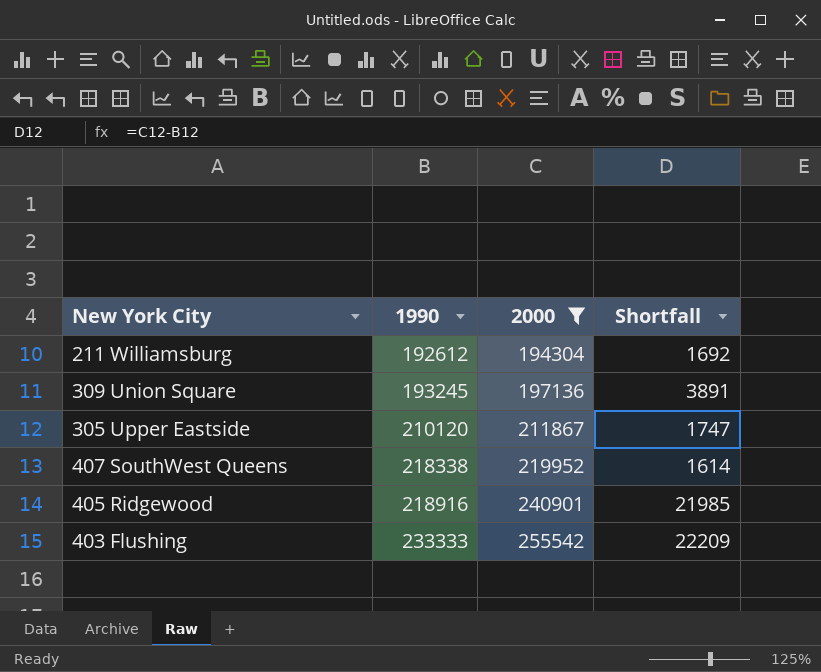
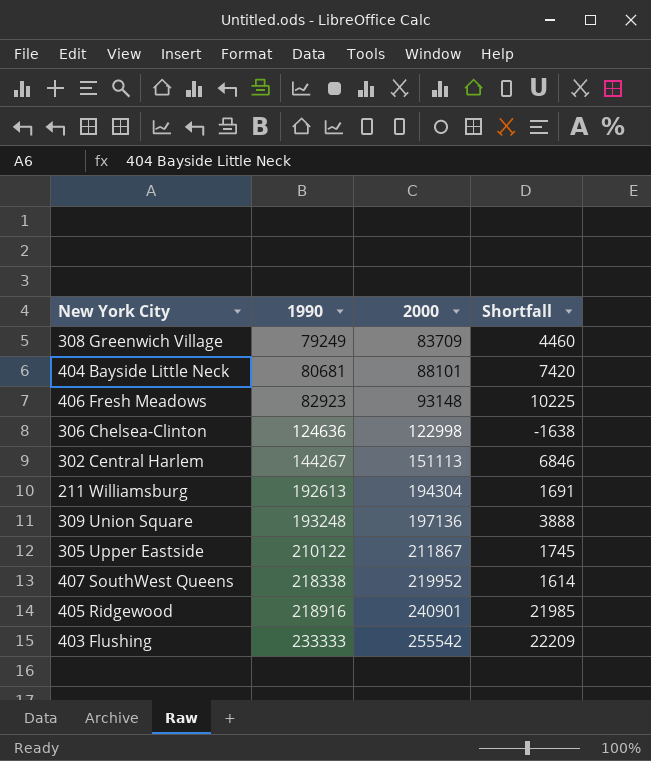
filter: 2000 >= 194304 -> none
211 Williamsburg | 1990: 192612 -> 192613
211 Williamsburg | Shortfall: 1692 -> 1691
309 Union Square | 1990: 193245 -> 193248
309 Union Square | Shortfall: 3891 -> 3888
305 Upper Eastside | 1990: 210120 -> 210122
305 Upper Eastside | Shortfall: 1747 -> 1745

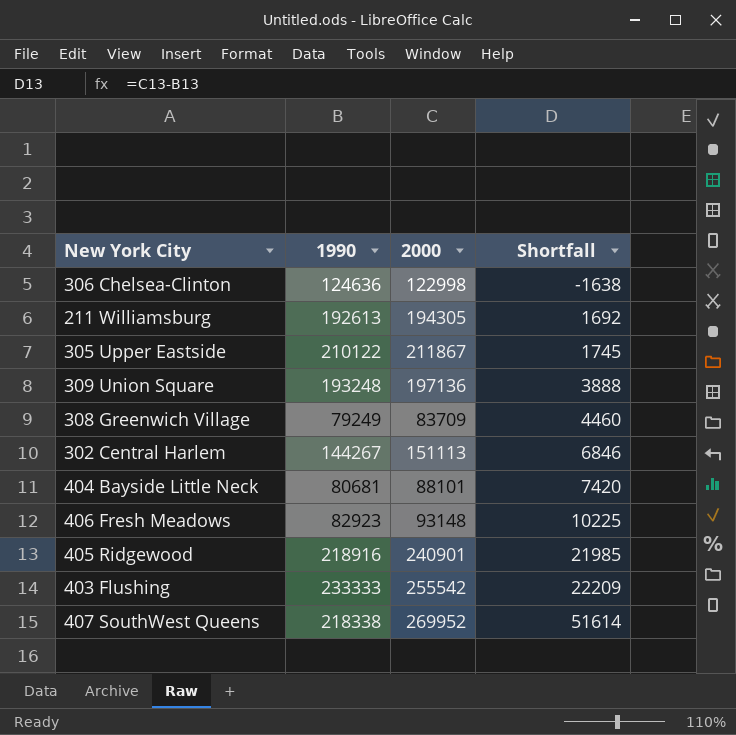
row order: 1990 ascending -> Shortfall ascending
211 Williamsburg | 2000: 194304 -> 194305
211 Williamsburg | Shortfall: 1691 -> 1692
407 SouthWest Queens | 2000: 219952 -> 269952
407 SouthWest Queens | Shortfall: 1614 -> 51614

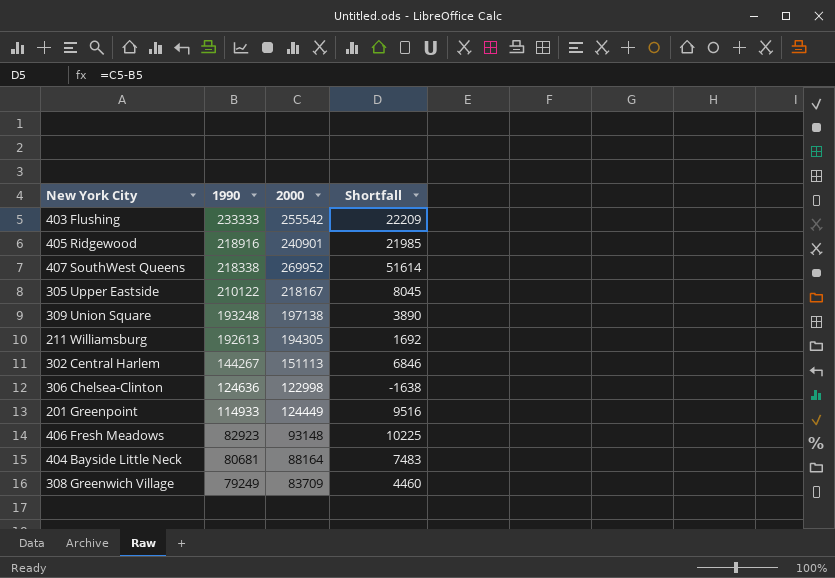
row order: Shortfall ascending -> 1990 descending
305 Upper Eastside | 2000: 211867 -> 218167
305 Upper Eastside | Shortfall: 1745 -> 8045
309 Union Square | 2000: 197136 -> 197138
309 Union Square | Shortfall: 3888 -> 3890
row 201 Greenpoint: none -> 114933 | 124449 | 9516
404 Bayside Little Neck | 2000: 88101 -> 88164
404 Bayside Little Neck | Shortfall: 7420 -> 7483

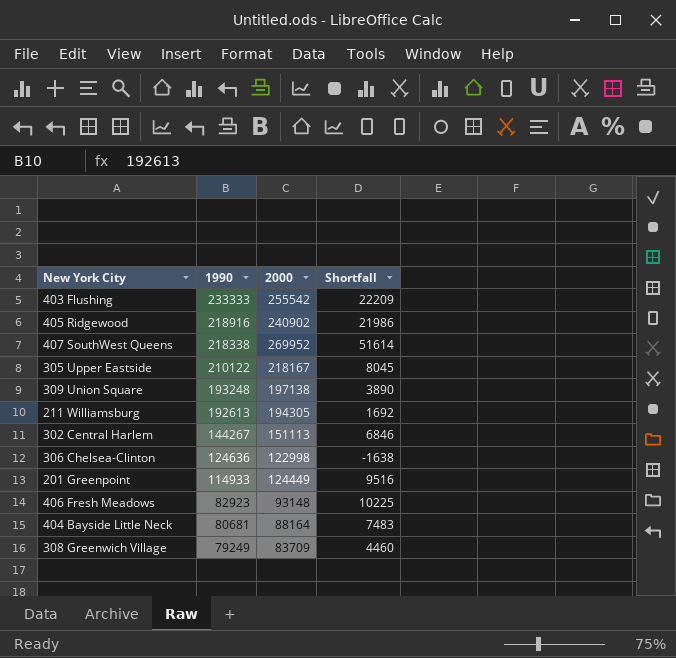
405 Ridgewood | 2000: 240901 -> 240902
405 Ridgewood | Shortfall: 21985 -> 21986

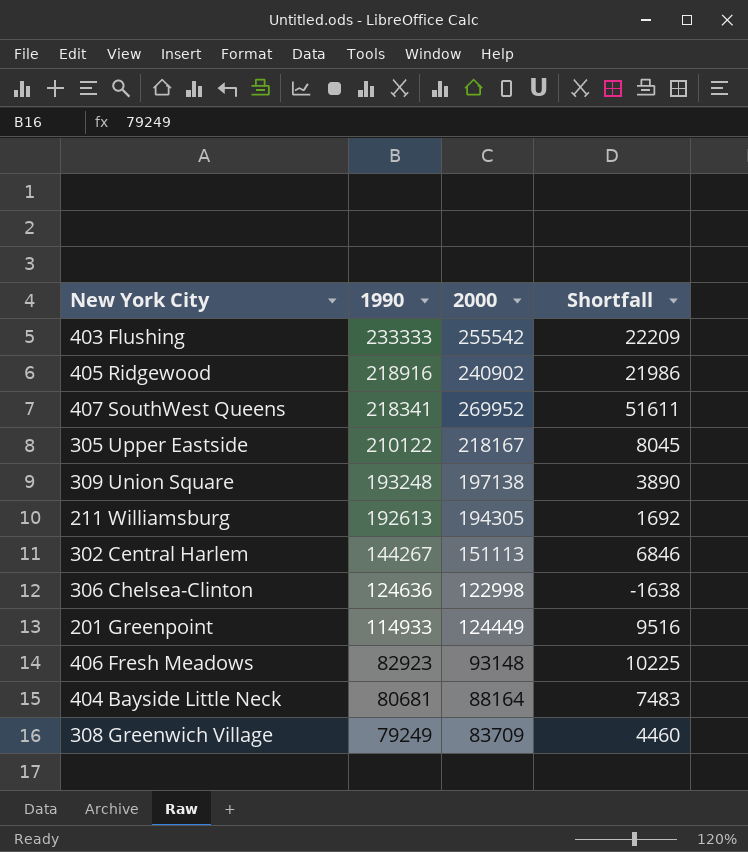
407 SouthWest Queens | 1990: 218338 -> 218341
407 SouthWest Queens | Shortfall: 51614 -> 51611

